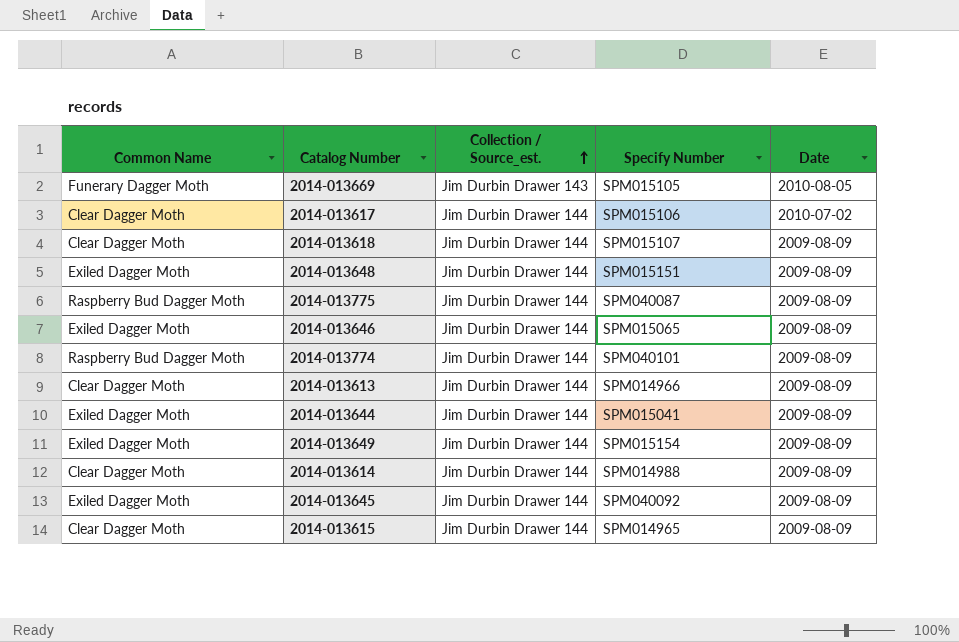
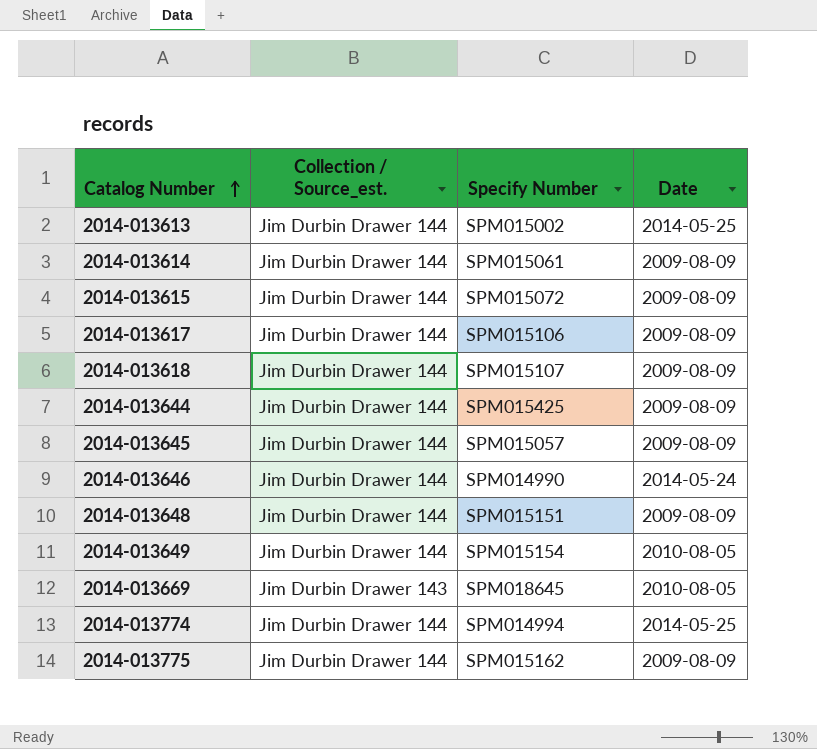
row order: Collection / Source_est. ascending -> Catalog Number ascending
column Common Name | position: 1 -> none
2014-013613 | Specify Number: SPM014966 -> SPM015002
2014-013613 | Date: 2009-08-09 -> 2014-05-25
2014-013614 | Specify Number: SPM014988 -> SPM015061
2014-013615 | Specify Number: SPM014965 -> SPM015072
2014-013617 | Date: 2010-07-02 -> 2009-08-09
2014-013644 | Specify Number: SPM015041 -> SPM015425
2014-013645 | Specify Number: SPM040092 -> SPM015057
2014-013646 | Specify Number: SPM015065 -> SPM014990
2014-013646 | Date: 2009-08-09 -> 2014-05-24
2014-013649 | Date: 2009-08-09 -> 2010-08-05
2014-013669 | Specify Number: SPM015105 -> SPM018645
2014-013774 | Specify Number: SPM040101 -> SPM014994
2014-013774 | Date: 2009-08-09 -> 2014-05-25
2014-013775 | Specify Number: SPM040087 -> SPM015162

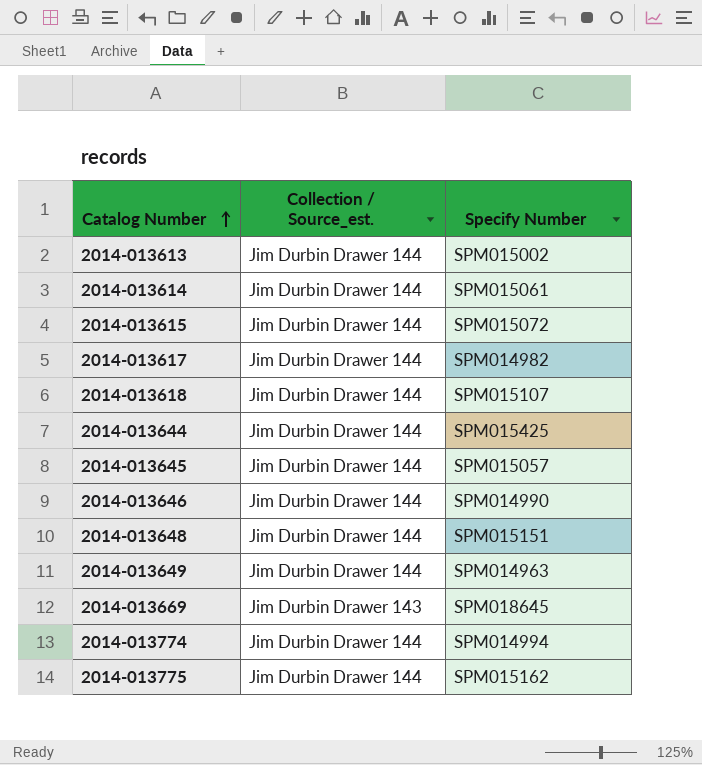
column Date | position: 4 -> none
2014-013617 | Specify Number: SPM015106 -> SPM014982
2014-013649 | Specify Number: SPM015154 -> SPM014963

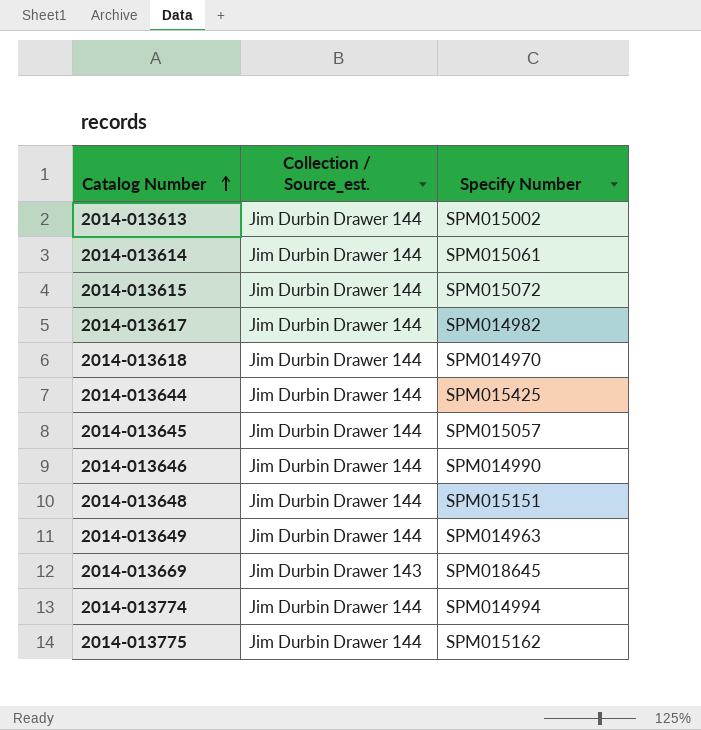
2014-013618 | Specify Number: SPM015107 -> SPM014970

